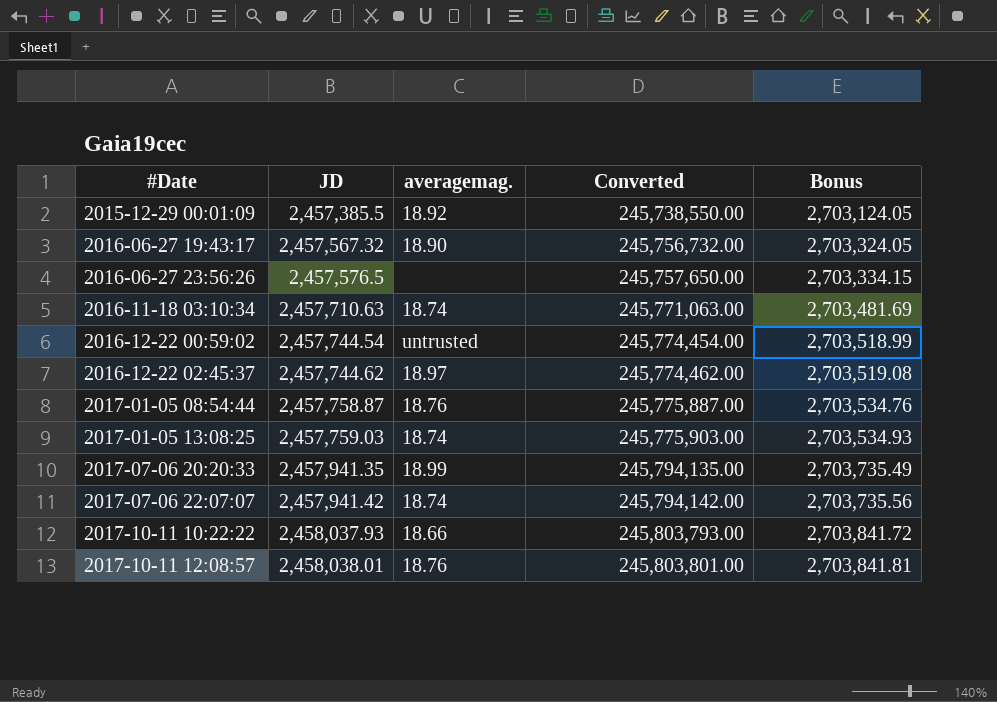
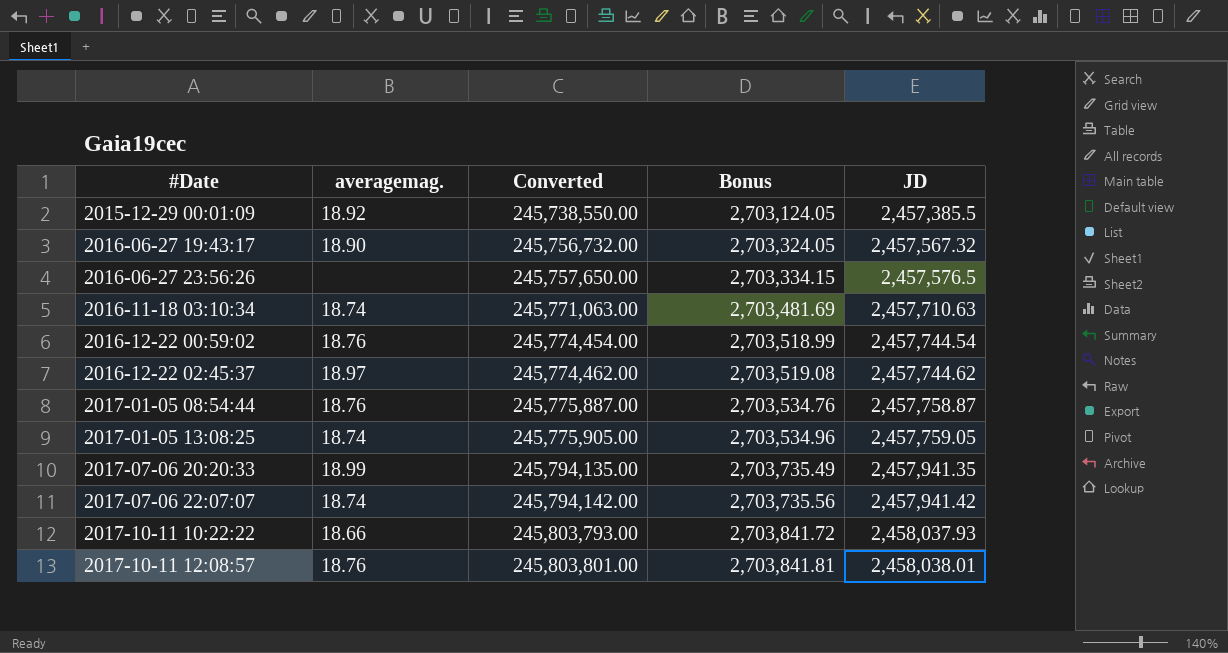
column JD | position: 2 -> 5
2016-12-22 00:59:02 | averagemag.: untrusted -> 18.76
2017-01-05 13:08:25 | Converted: 245,775,903.00 -> 245,775,905.00
2017-01-05 13:08:25 | Bonus: 2,703,534.93 -> 2,703,534.96
2017-01-05 13:08:25 | JD: 2,457,759.03 -> 2,457,759.05

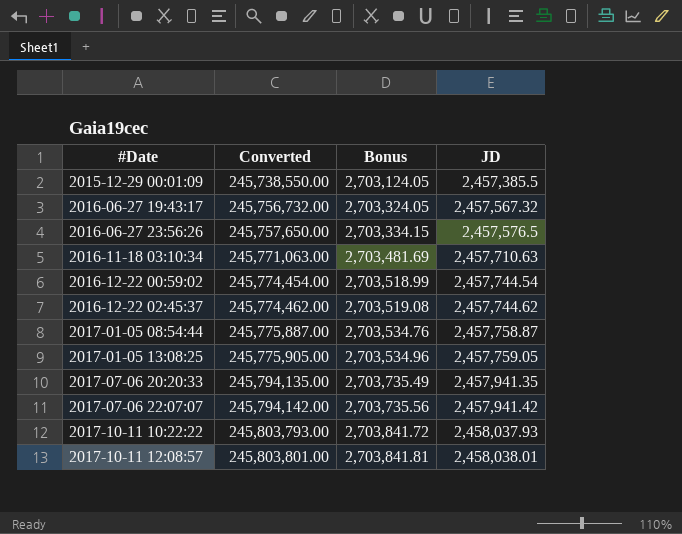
column averagemag. | position: 2 -> none

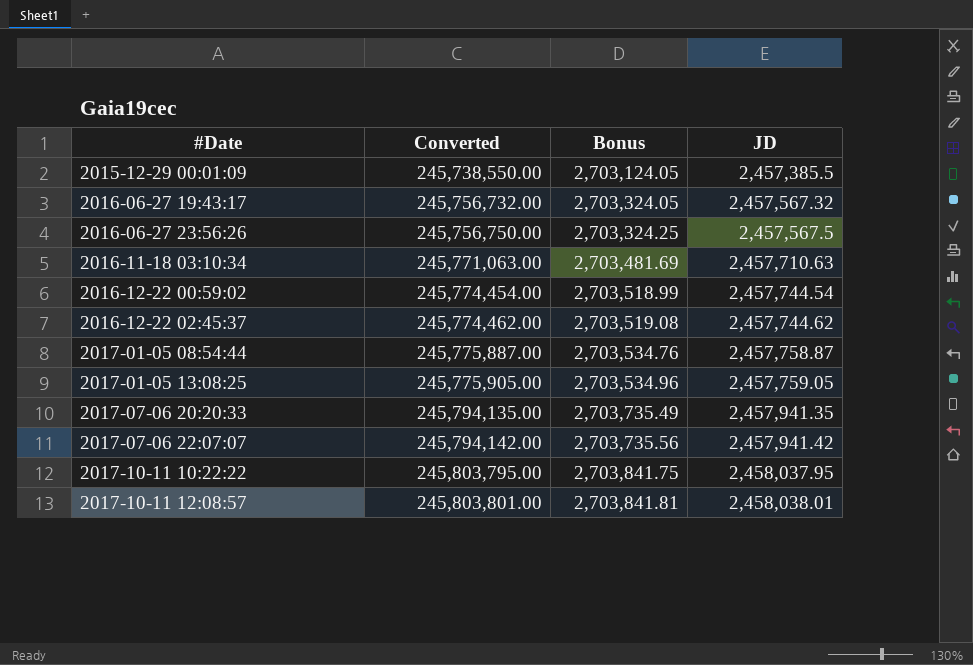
2016-06-27 23:56:26 | Converted: 245,757,650.00 -> 245,756,750.00
2016-06-27 23:56:26 | Bonus: 2,703,334.15 -> 2,703,324.25
2016-06-27 23:56:26 | JD: 2,457,576.5 -> 2,457,567.5
2017-10-11 10:22:22 | Converted: 245,803,793.00 -> 245,803,795.00
2017-10-11 10:22:22 | Bonus: 2,703,841.72 -> 2,703,841.75
2017-10-11 10:22:22 | JD: 2,458,037.93 -> 2,458,037.95

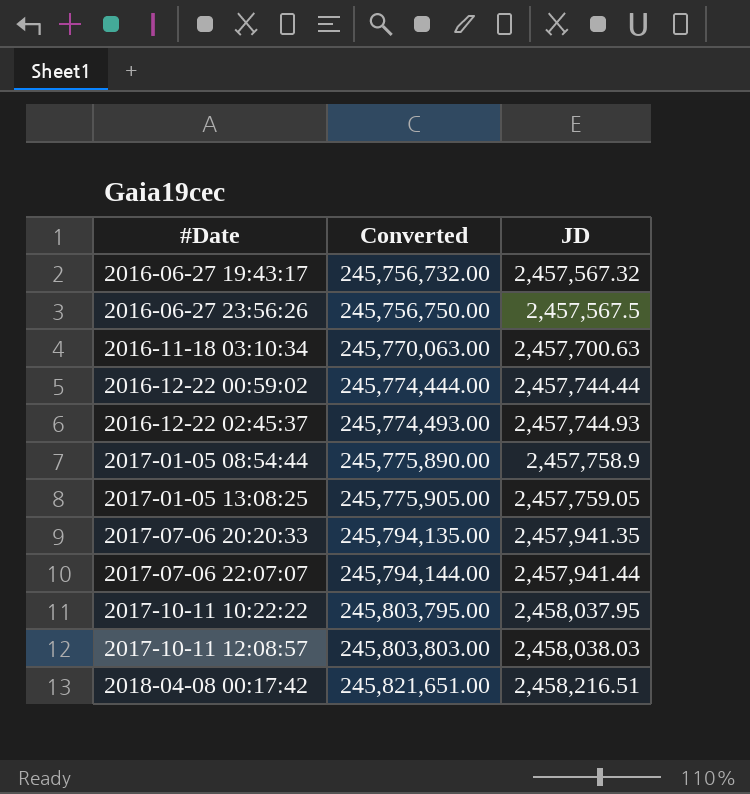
column Bonus | formula: [JD] * 1.1 -> none
row 2015-12-29 00:01:09: 245,738,550.00 | 2,703,124.05 | 2,457,385.5 -> none
2016-11-18 03:10:34 | Converted: 245,771,063.00 -> 245,770,063.00
2016-11-18 03:10:34 | JD: 2,457,710.63 -> 2,457,700.63
2016-12-22 00:59:02 | Converted: 245,774,454.00 -> 245,774,444.00
2016-12-22 00:59:02 | JD: 2,457,744.54 -> 2,457,744.44
2016-12-22 02:45:37 | Converted: 245,774,462.00 -> 245,774,493.00
2016-12-22 02:45:37 | JD: 2,457,744.62 -> 2,457,744.93
2017-01-05 08:54:44 | Converted: 245,775,887.00 -> 245,775,890.00
2017-01-05 08:54:44 | JD: 2,457,758.87 -> 2,457,758.9
2017-07-06 22:07:07 | Converted: 245,794,142.00 -> 245,794,144.00
2017-07-06 22:07:07 | JD: 2,457,941.42 -> 2,457,941.44
2017-10-11 12:08:57 | Converted: 245,803,801.00 -> 245,803,803.00
2017-10-11 12:08:57 | JD: 2,458,038.01 -> 2,458,038.03
row 2018-04-08 00:17:42: none -> 245,821,651.00 | 2,458,216.51

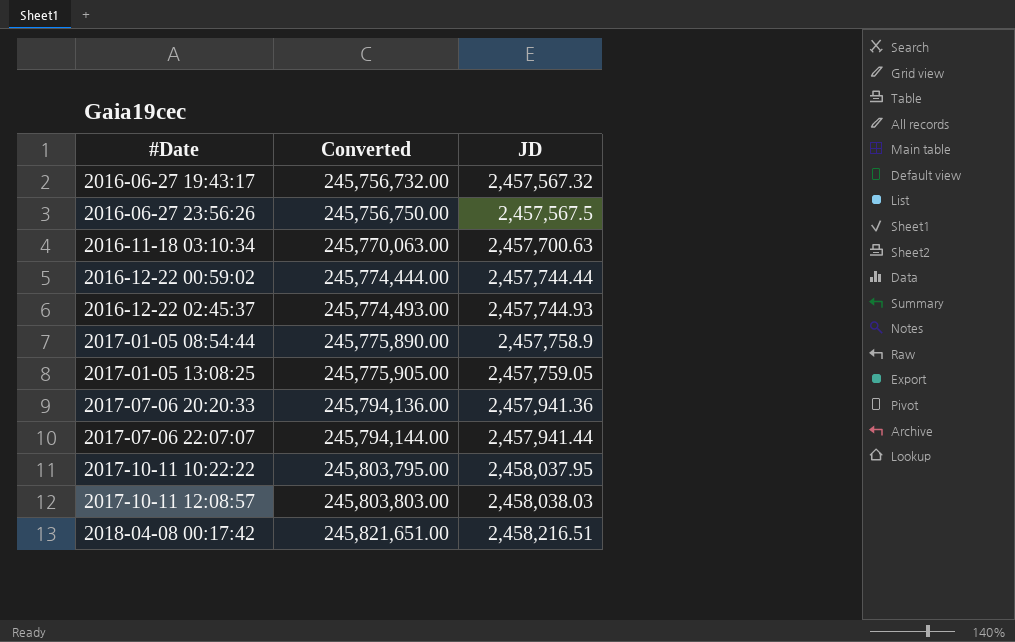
2017-07-06 20:20:33 | Converted: 245,794,135.00 -> 245,794,136.00
2017-07-06 20:20:33 | JD: 2,457,941.35 -> 2,457,941.36

